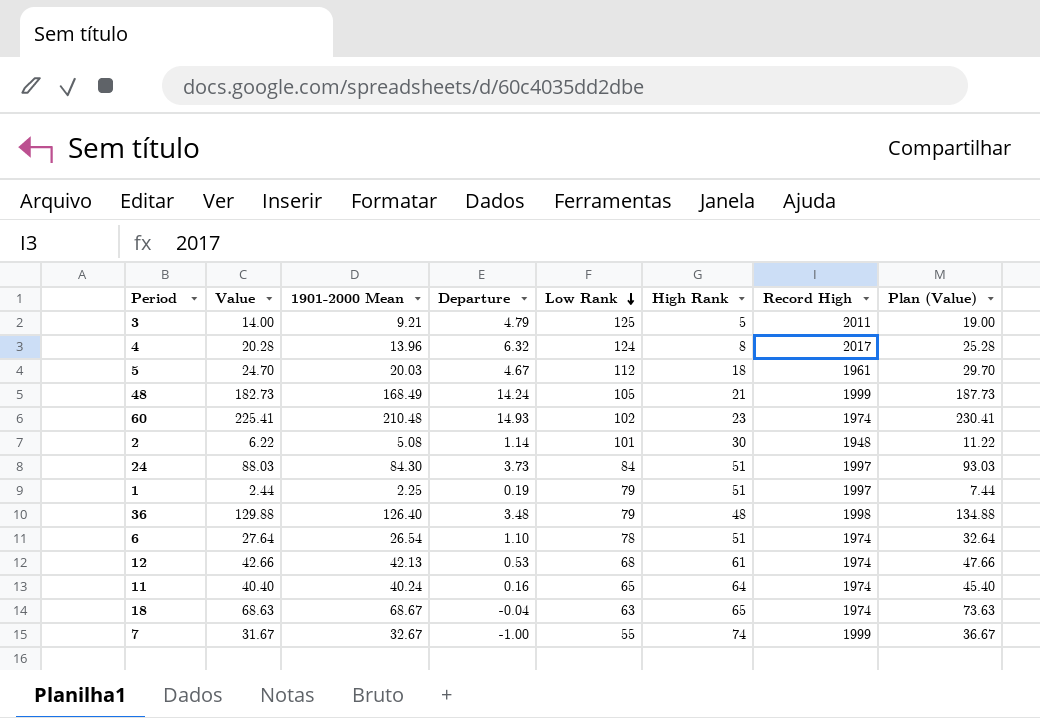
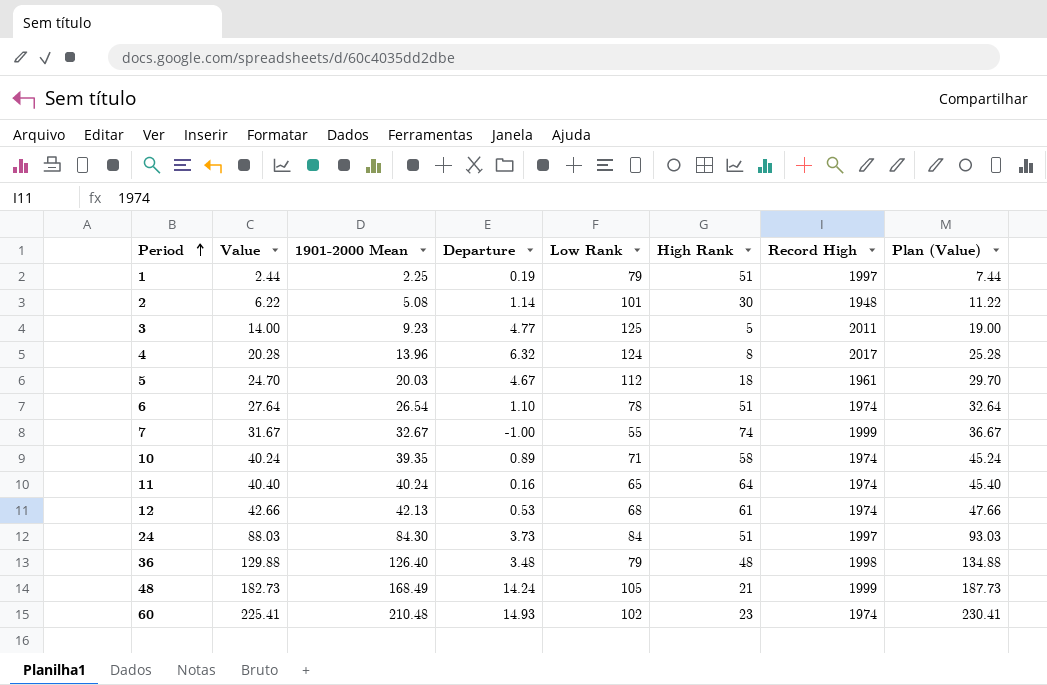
row order: Low Rank descending -> Period ascending
row 18: 68.63 | 68.67 | -0.04 | 63 | 65 | 1974 | 73.63 -> none
3 | 1901-2000 Mean: 9.21 -> 9.23
3 | Departure: 4.79 -> 4.77
row 10: none -> 40.24 | 39.35 | 0.89 | 71 | 58 | 1974 | 45.24

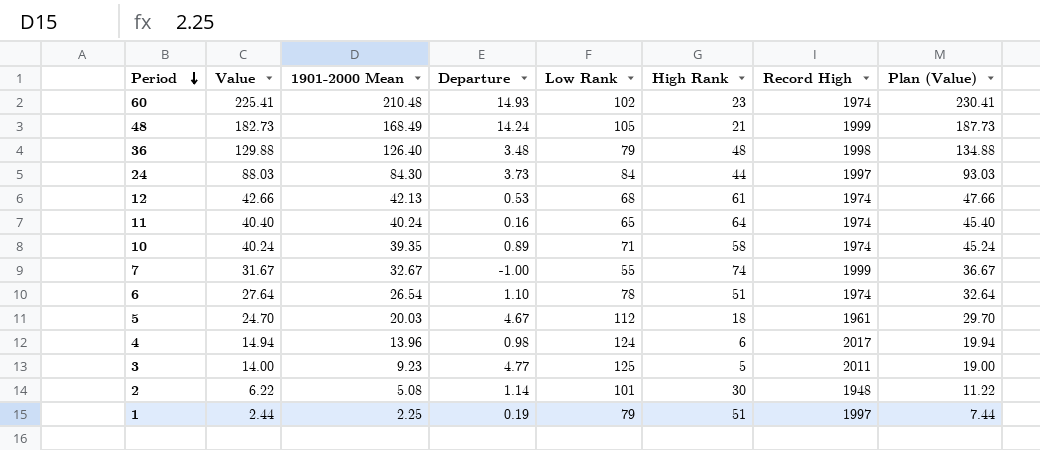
row order: Period ascending -> Period descending
24 | High Rank: 51 -> 44
4 | Value: 20.28 -> 14.94
4 | Departure: 6.32 -> 0.98
4 | High Rank: 8 -> 6
4 | Plan (Value): 25.28 -> 19.94

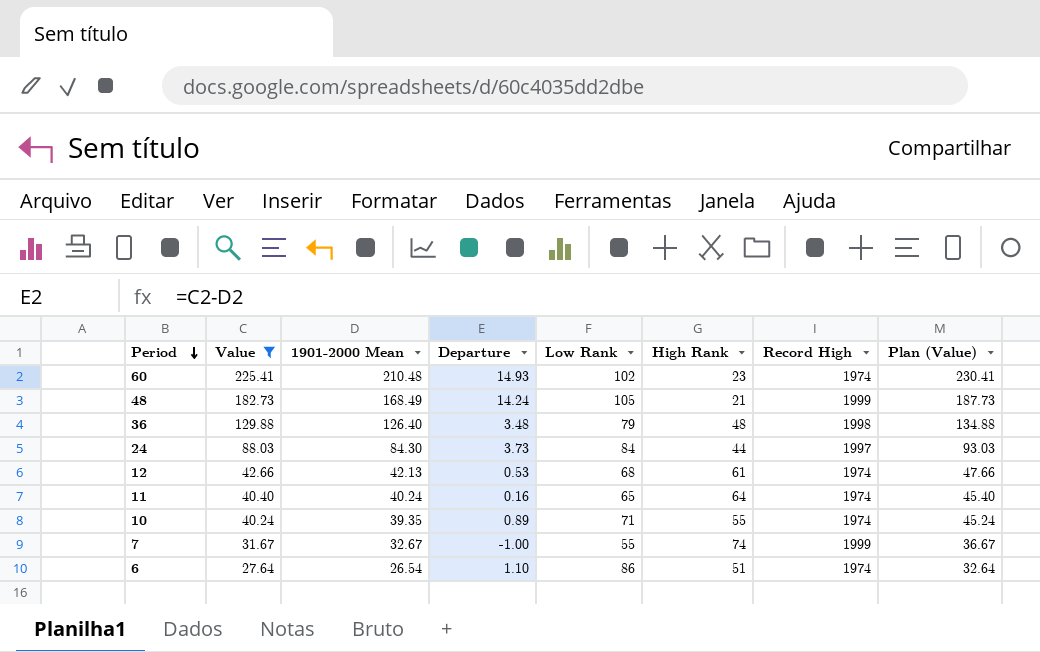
filter: none -> Value >= 27.64
10 | High Rank: 58 -> 55
6 | Low Rank: 78 -> 86

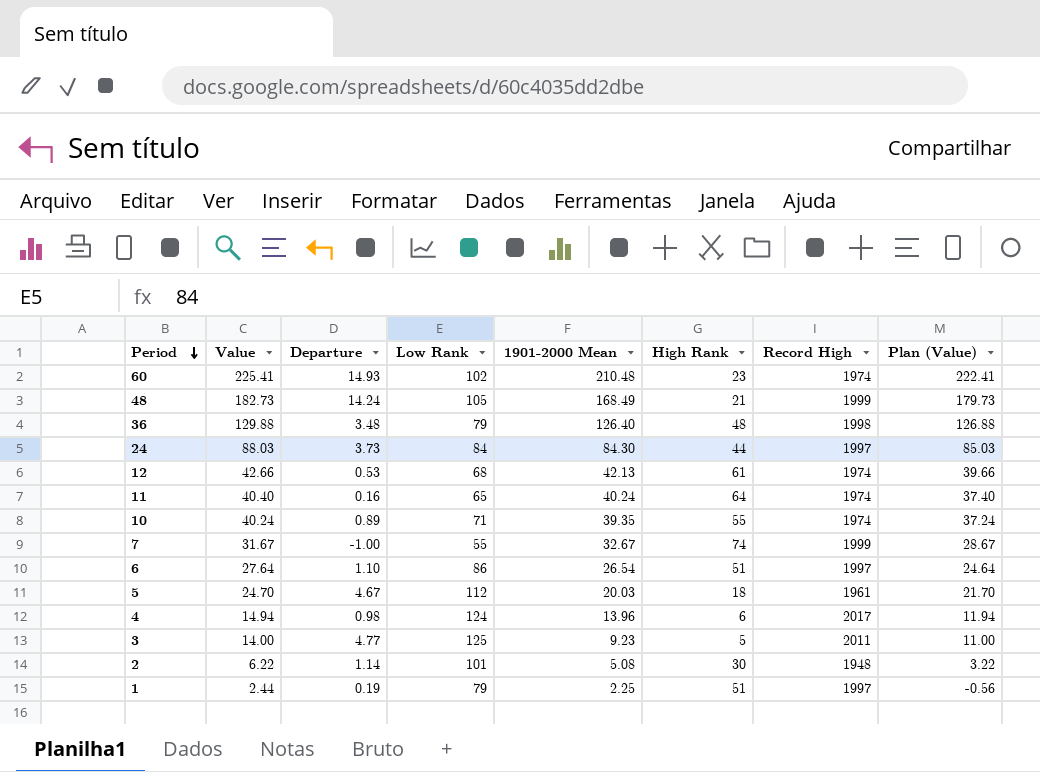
filter: Value >= 27.64 -> none
column 1901-2000 Mean | position: 3 -> 5
column Plan (Value) | formula: [Value] + 5 -> [Value] - 3
6 | Record High: 1974 -> 1997

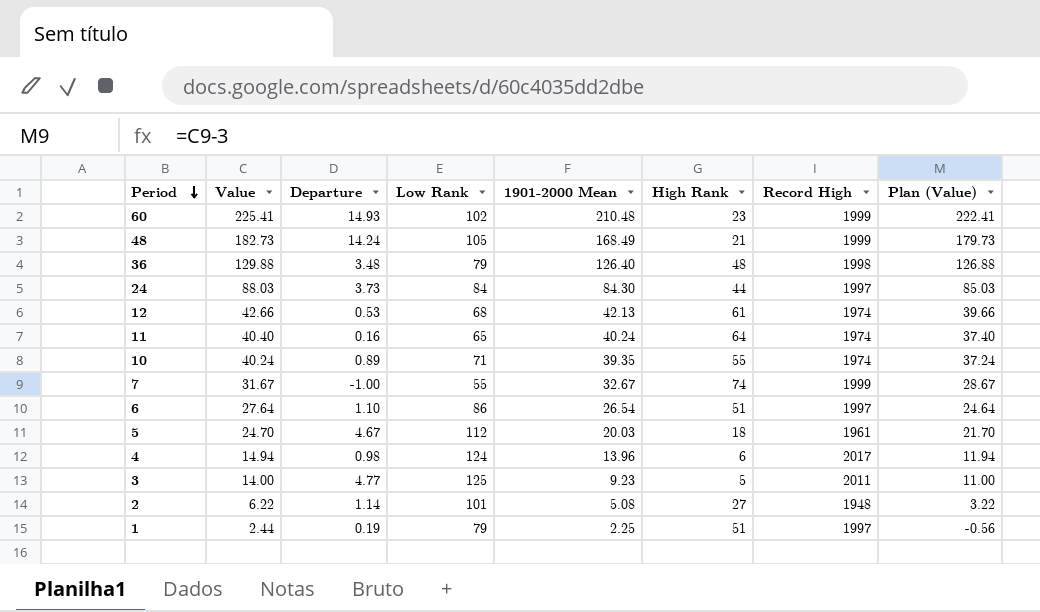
60 | Record High: 1974 -> 1999
2 | High Rank: 30 -> 27

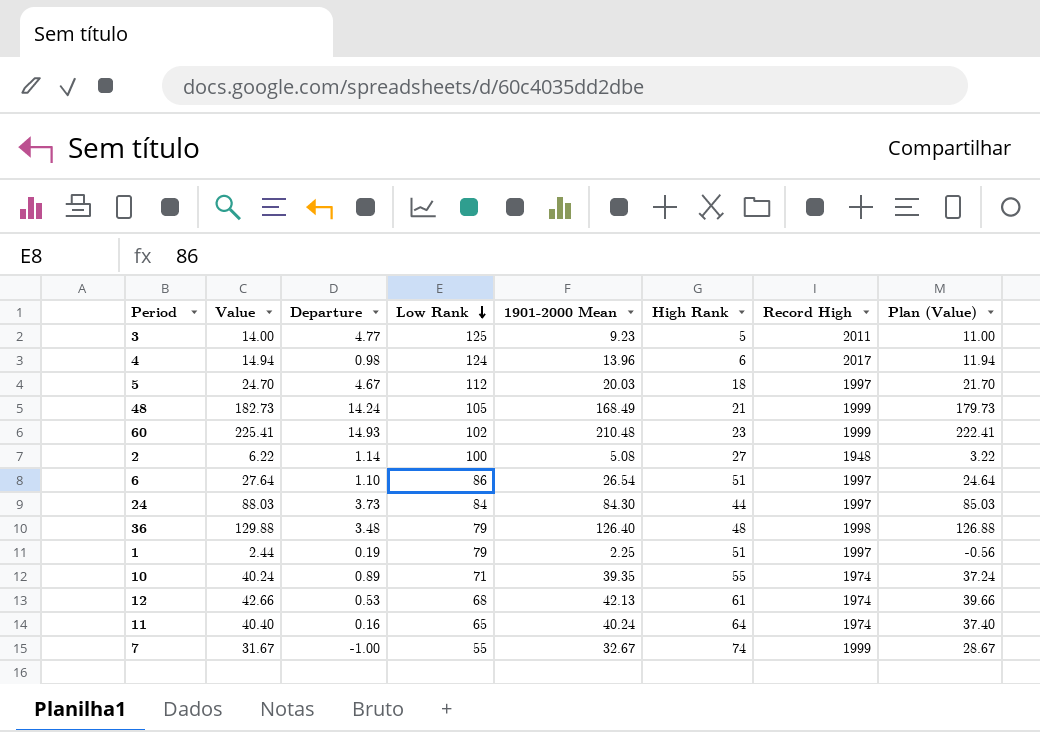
row order: Period descending -> Low Rank descending
5 | Record High: 1961 -> 1997
2 | Low Rank: 101 -> 100

